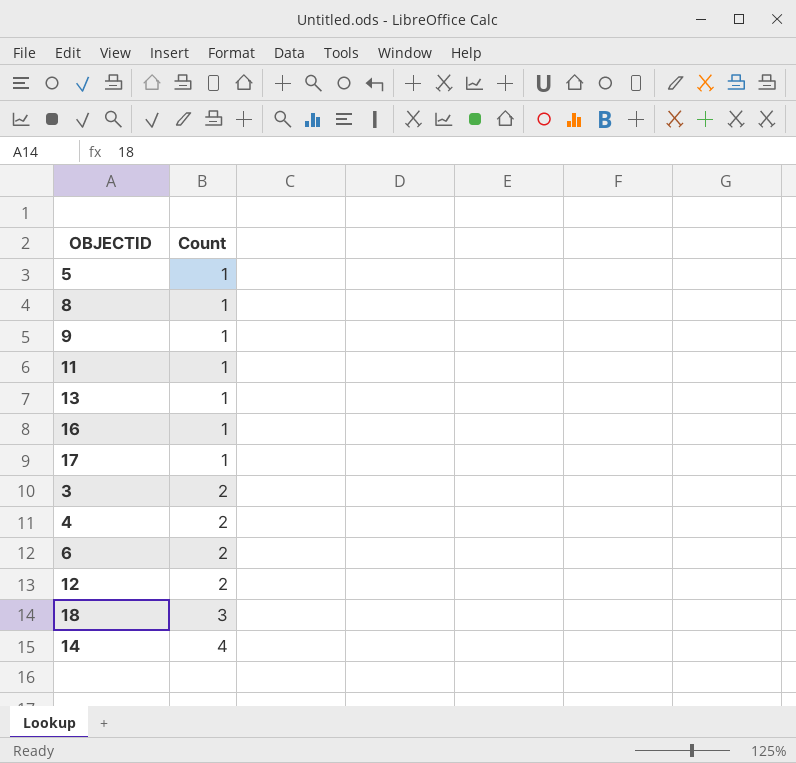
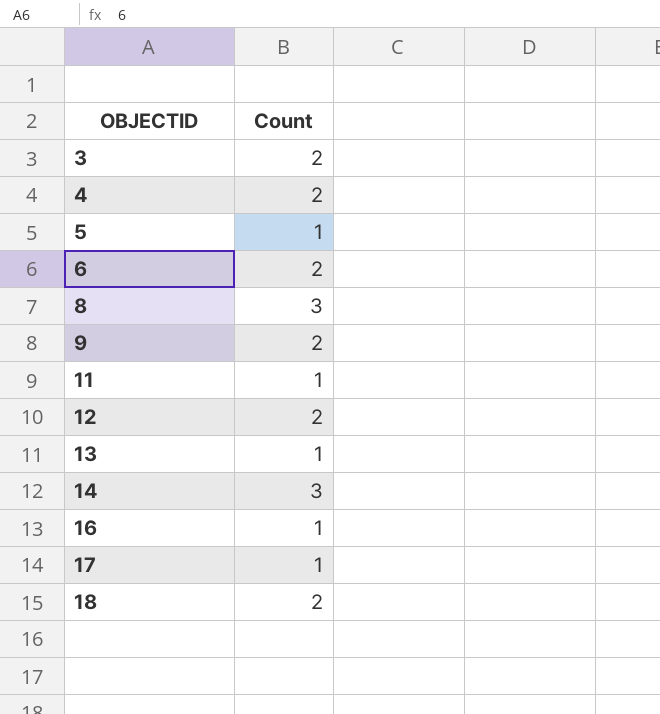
row order: Count ascending -> OBJECTID ascending
8 | Count: 1 -> 3
9 | Count: 1 -> 2
14 | Count: 4 -> 3
18 | Count: 3 -> 2

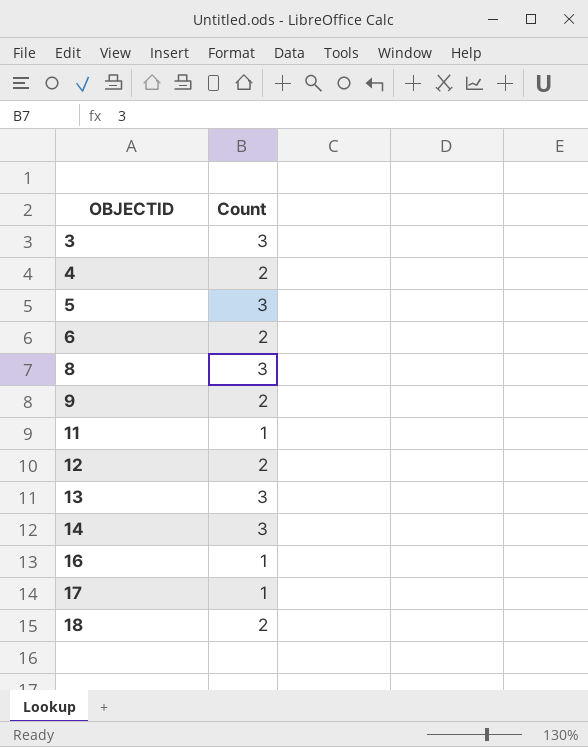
3 | Count: 2 -> 3
5 | Count: 1 -> 3
13 | Count: 1 -> 3

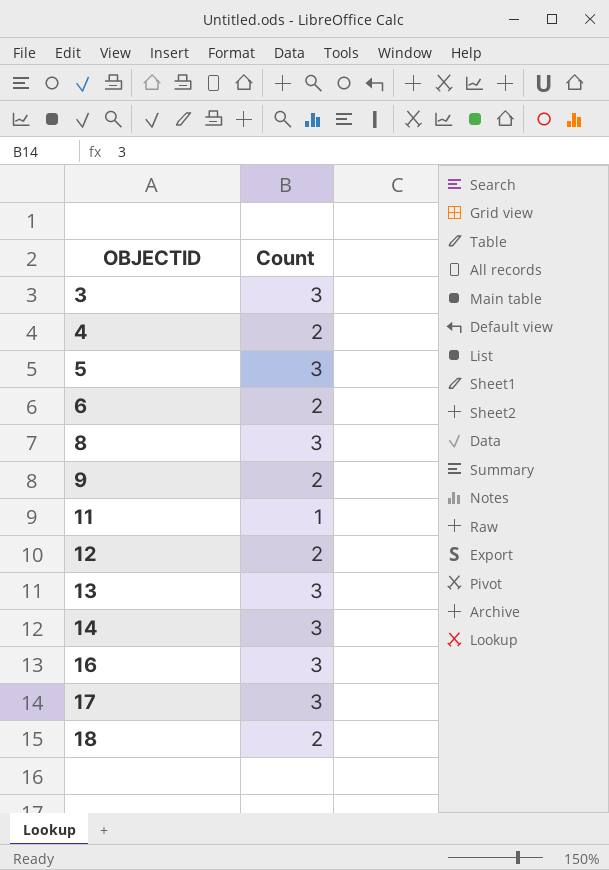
16 | Count: 1 -> 3
17 | Count: 1 -> 3

